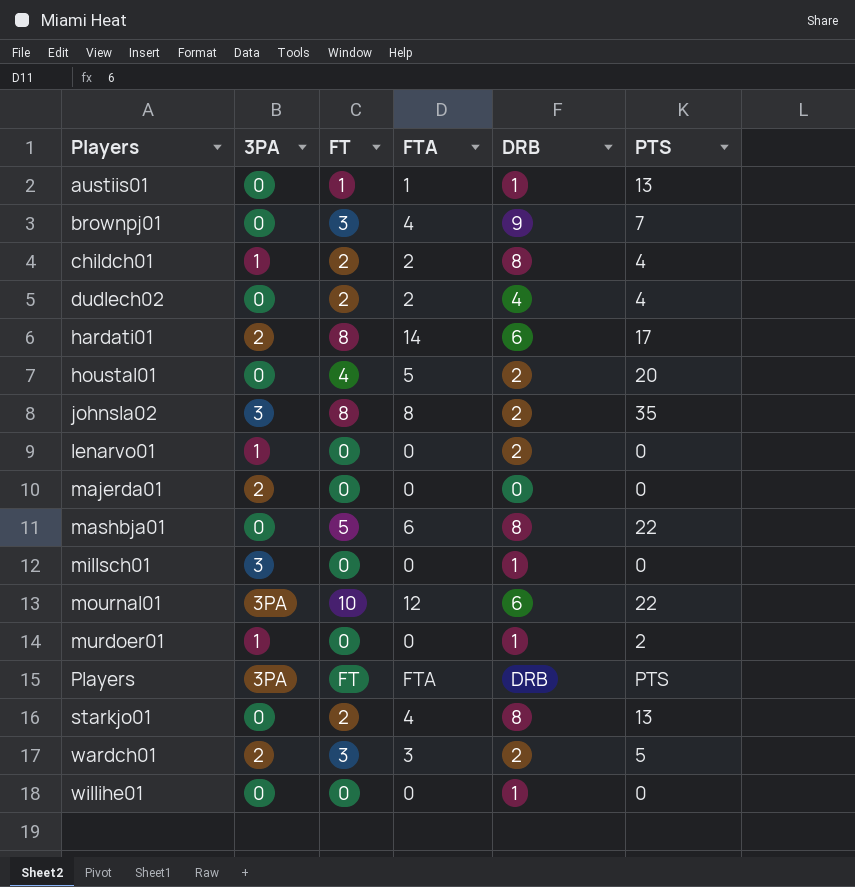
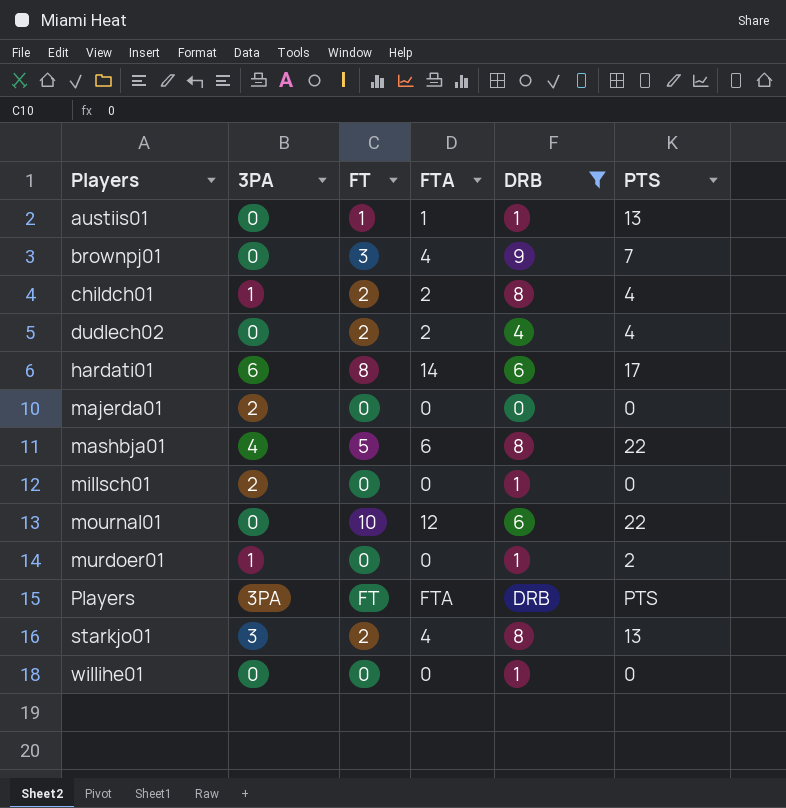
filter: none -> DRB != 2
hardati01 | 3PA: 2 -> 6
mashbja01 | 3PA: 0 -> 4
millsch01 | 3PA: 3 -> 2
mournal01 | 3PA: 3PA -> 0
starkjo01 | 3PA: 0 -> 3

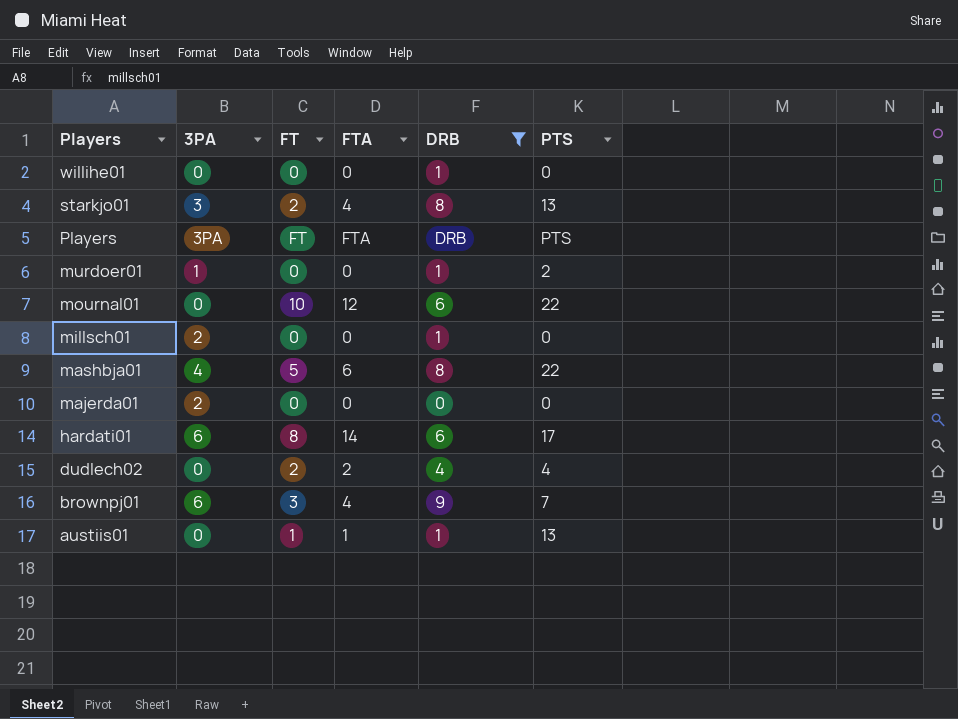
row order: Players ascending -> Players descending
row childch01: 1 | 2 | 2 | 8 | 4 -> none
brownpj01 | 3PA: 0 -> 6

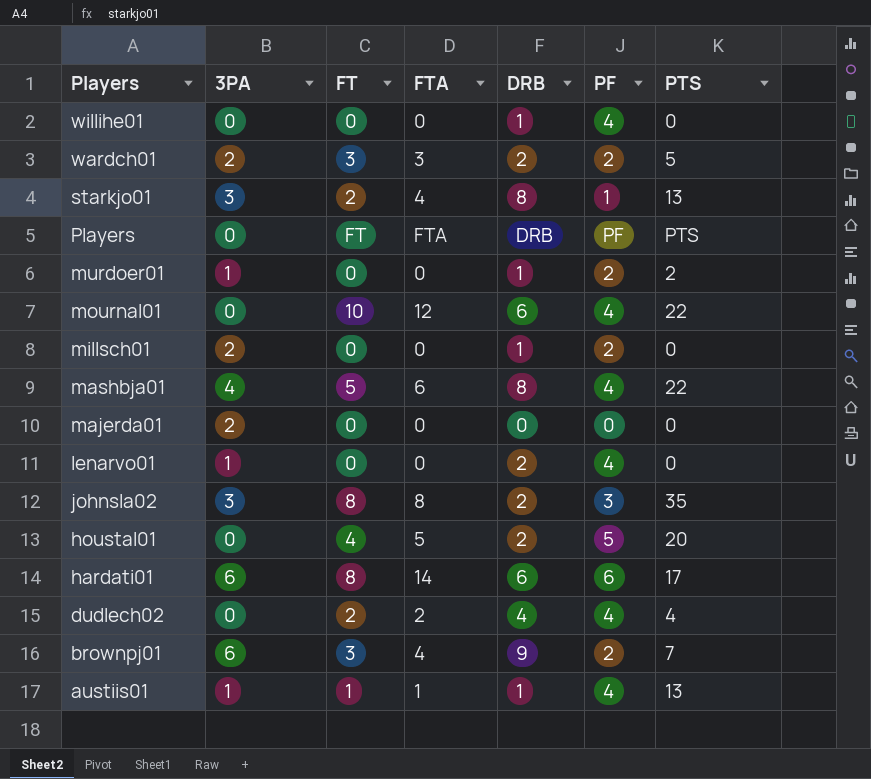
filter: DRB != 2 -> none
column PF | position: none -> 6
Players | 3PA: 3PA -> 0
austiis01 | 3PA: 0 -> 1

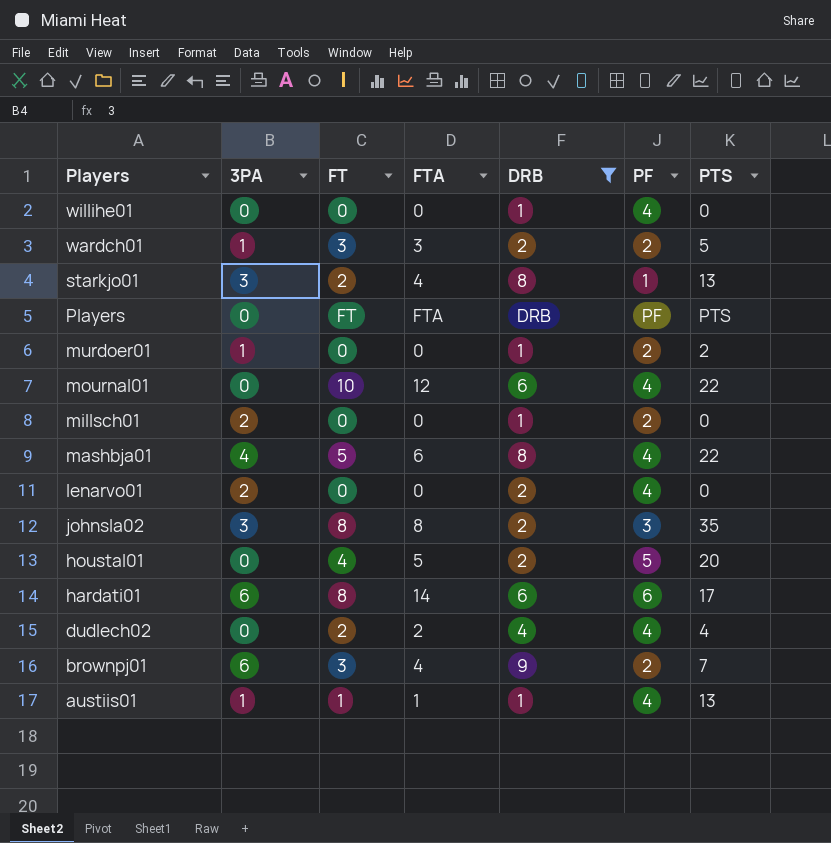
filter: none -> DRB != 0
wardch01 | 3PA: 2 -> 1
lenarvo01 | 3PA: 1 -> 2

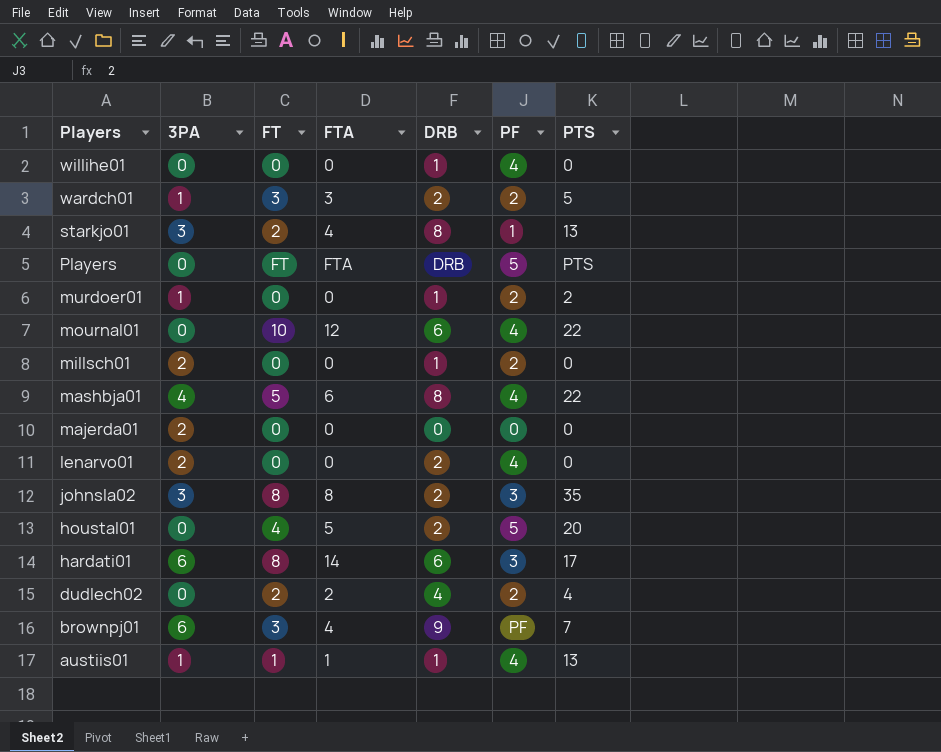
filter: DRB != 0 -> none
Players | PF: PF -> 5
hardati01 | PF: 6 -> 3
dudlech02 | PF: 4 -> 2
brownpj01 | PF: 2 -> PF

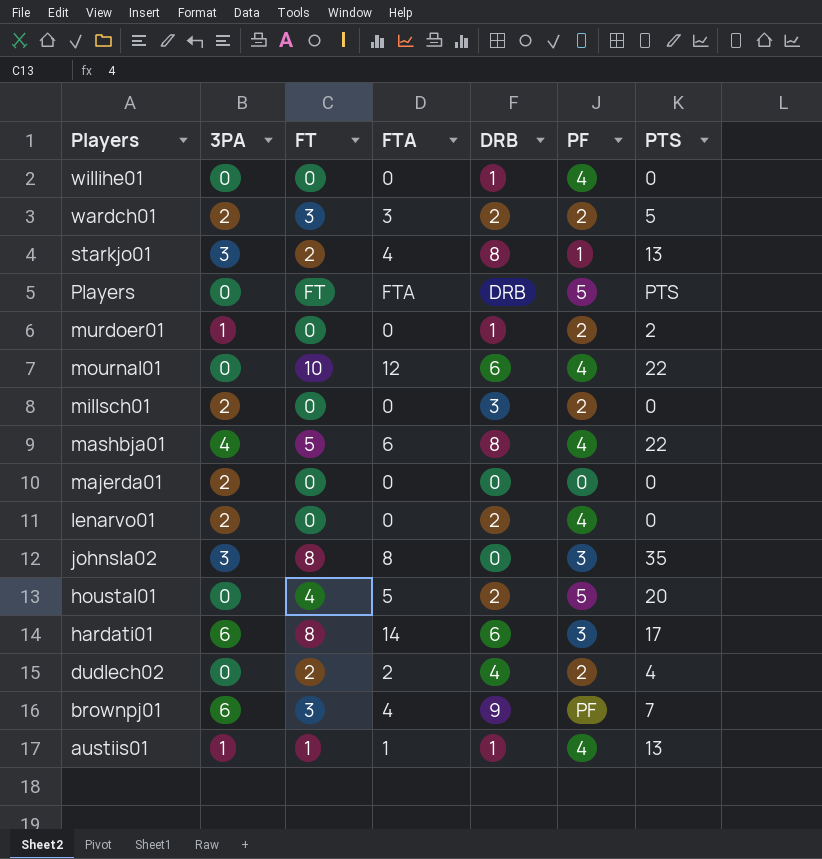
wardch01 | 3PA: 1 -> 2
millsch01 | DRB: 1 -> 3
johnsla02 | DRB: 2 -> 0

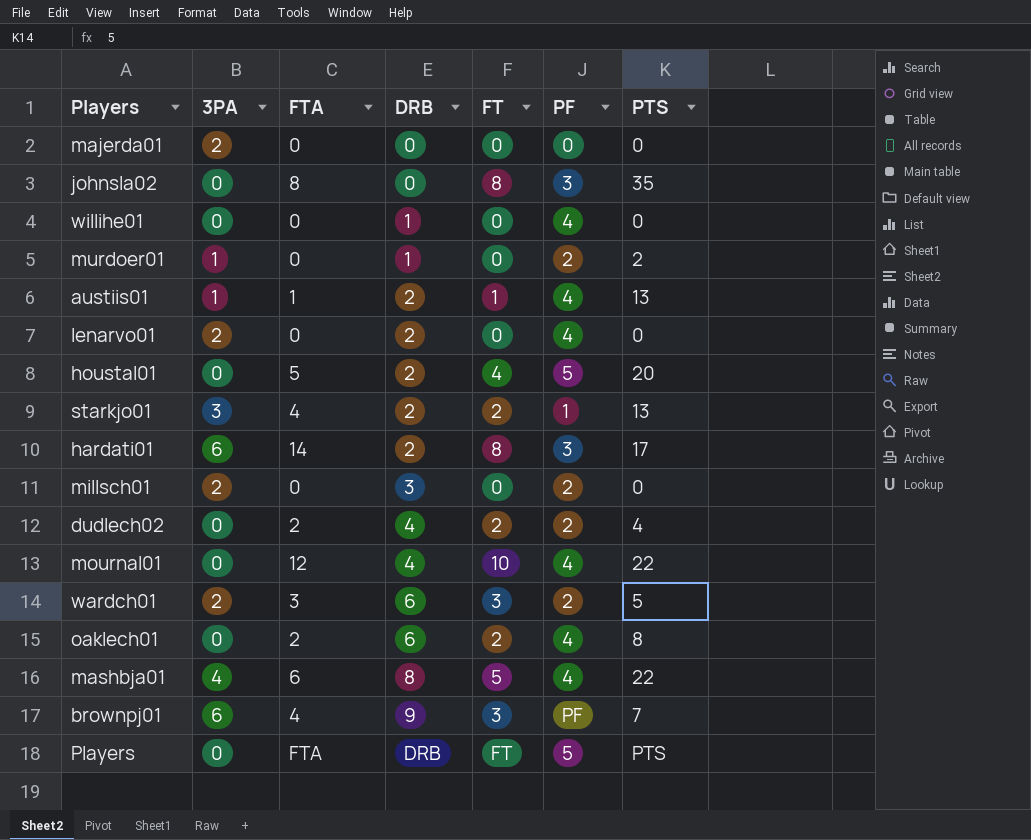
row order: Players descending -> DRB ascending
column FT | position: 3 -> 5
johnsla02 | 3PA: 3 -> 0
austiis01 | DRB: 1 -> 2
starkjo01 | DRB: 8 -> 2
hardati01 | DRB: 6 -> 2
mournal01 | DRB: 6 -> 4
wardch01 | DRB: 2 -> 6
row oaklech01: none -> 0 | 2 | 6 | 2 | 4 | 8

